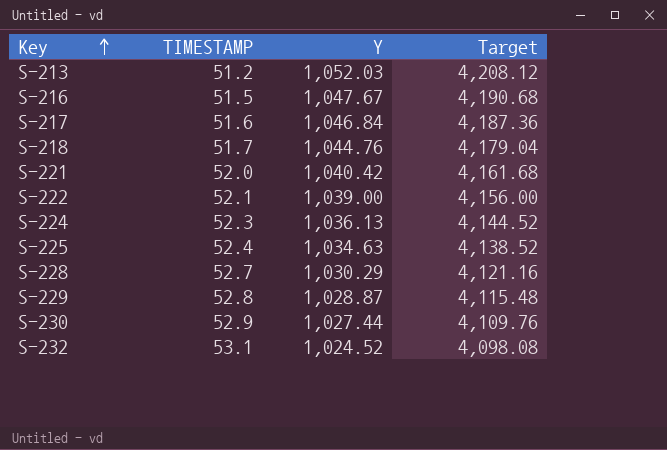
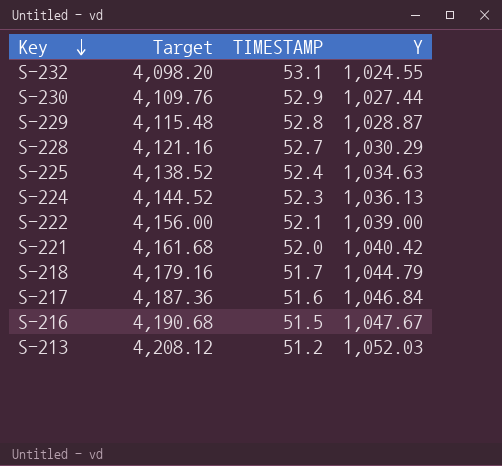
row order: Key ascending -> Key descending
column Target | position: 4 -> 2
S-232 | Target: 4,098.08 -> 4,098.20
S-232 | Y: 1,024.52 -> 1,024.55
S-218 | Target: 4,179.04 -> 4,179.16
S-218 | Y: 1,044.76 -> 1,044.79

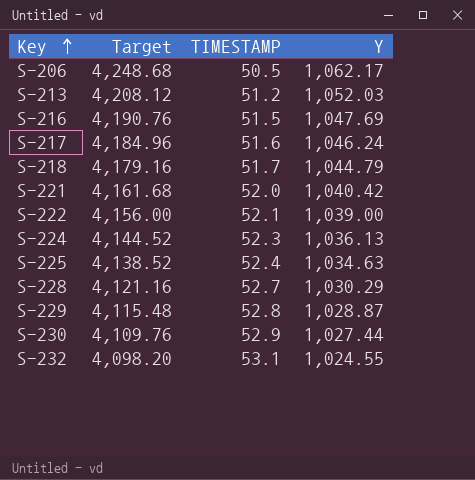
row order: Key descending -> Key ascending
row S-206: none -> 4,248.68 | 50.5 | 1,062.17
S-216 | Target: 4,190.68 -> 4,190.76
S-216 | Y: 1,047.67 -> 1,047.69
S-217 | Target: 4,187.36 -> 4,184.96
S-217 | Y: 1,046.84 -> 1,046.24

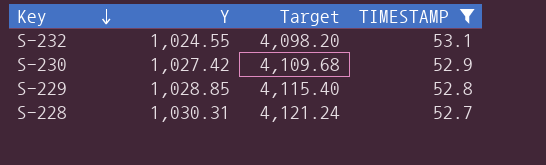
filter: none -> TIMESTAMP >= 52.7
row order: Key ascending -> Key descending
column Y | position: 4 -> 2
S-230 | Y: 1,027.44 -> 1,027.42
S-230 | Target: 4,109.76 -> 4,109.68
S-229 | Y: 1,028.87 -> 1,028.85
S-229 | Target: 4,115.48 -> 4,115.40
S-228 | Y: 1,030.29 -> 1,030.31
S-228 | Target: 4,121.16 -> 4,121.24

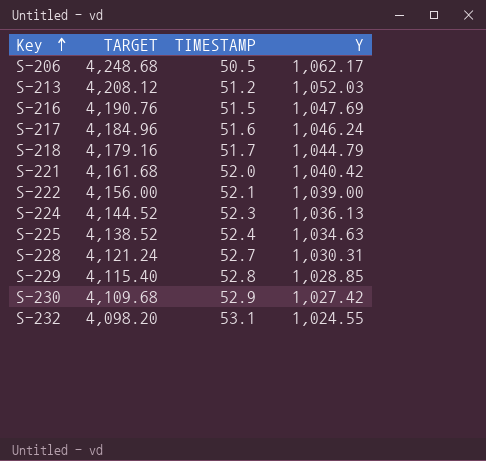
filter: TIMESTAMP >= 52.7 -> none
row order: Key descending -> Key ascending
column name: Target -> TARGET
column Y | position: 2 -> 4

